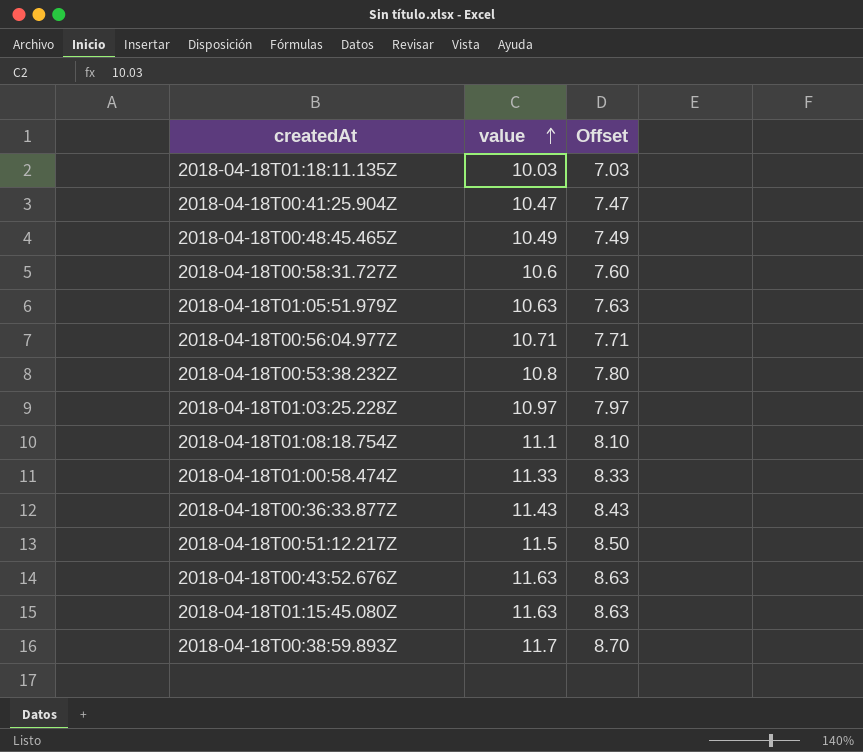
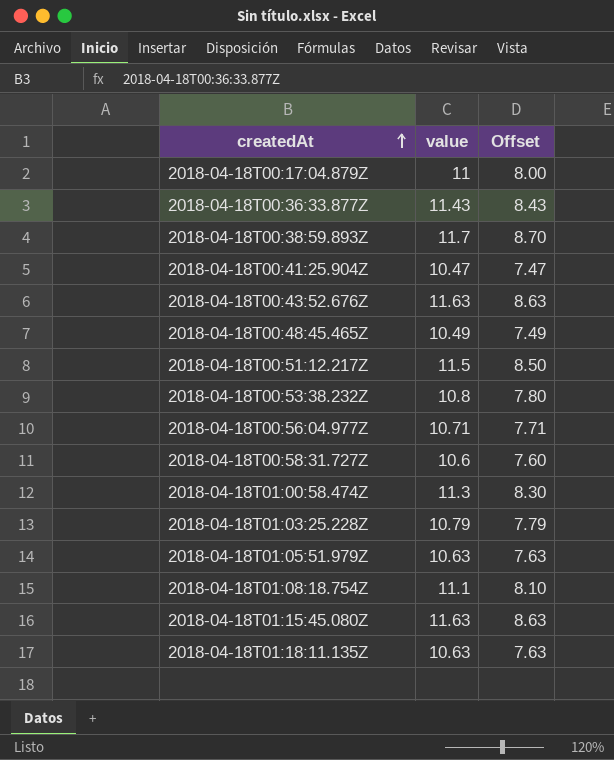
row order: value ascending -> createdAt ascending
row 2018-04-18T00:17:04.879Z: none -> 11 | 8.00
2018-04-18T01:00:58.474Z | value: 11.33 -> 11.3
2018-04-18T01:00:58.474Z | Offset: 8.33 -> 8.30
2018-04-18T01:03:25.228Z | value: 10.97 -> 10.79
2018-04-18T01:03:25.228Z | Offset: 7.97 -> 7.79
2018-04-18T01:18:11.135Z | value: 10.03 -> 10.63
2018-04-18T01:18:11.135Z | Offset: 7.03 -> 7.63

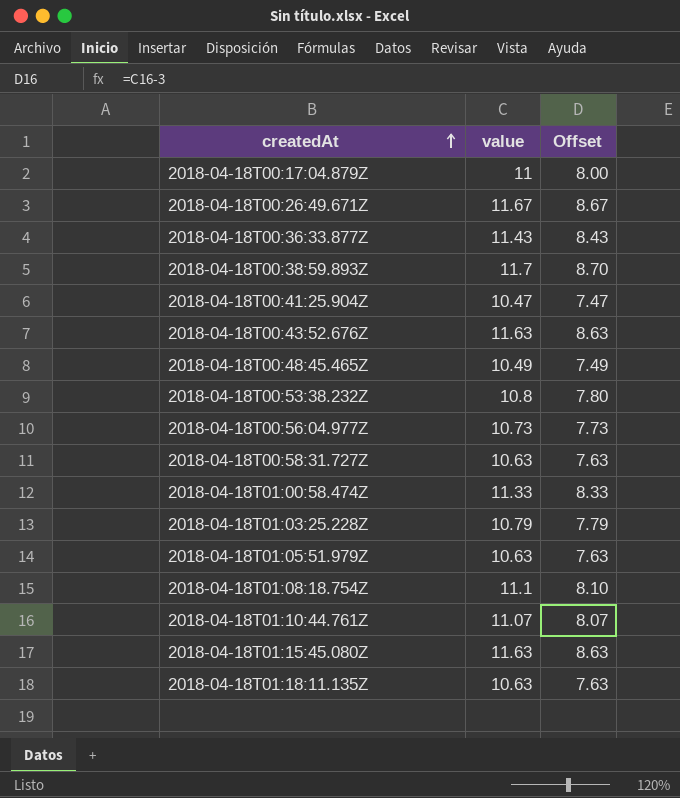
row 2018-04-18T00:51:12.217Z: 11.5 | 8.50 -> none
row 2018-04-18T00:26:49.671Z: none -> 11.67 | 8.67
2018-04-18T00:56:04.977Z | value: 10.71 -> 10.73
2018-04-18T00:56:04.977Z | Offset: 7.71 -> 7.73
2018-04-18T00:58:31.727Z | value: 10.6 -> 10.63
2018-04-18T00:58:31.727Z | Offset: 7.60 -> 7.63
2018-04-18T01:00:58.474Z | value: 11.3 -> 11.33
2018-04-18T01:00:58.474Z | Offset: 8.30 -> 8.33
row 2018-04-18T01:10:44.761Z: none -> 11.07 | 8.07

